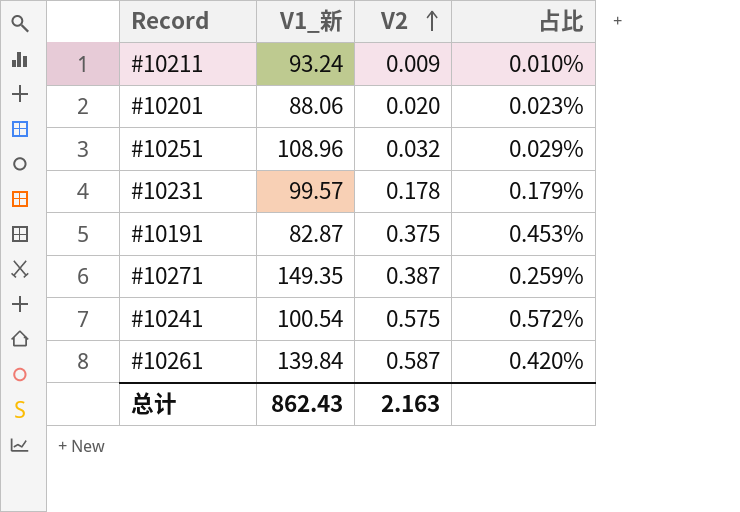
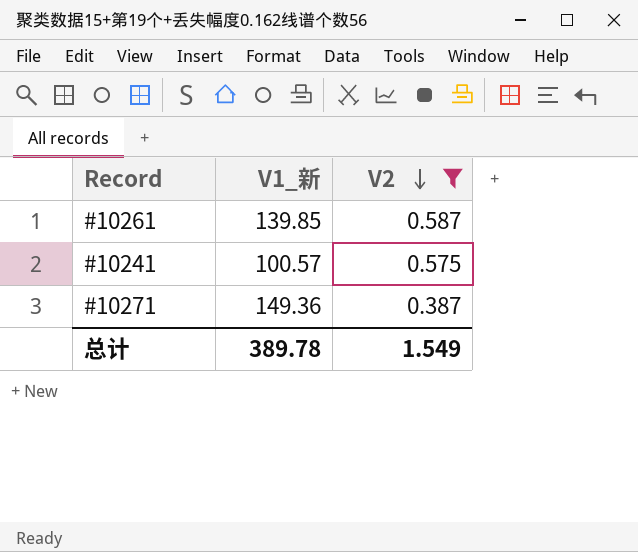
filter: none -> V2 >= 0.387
row order: V2 ascending -> V2 descending
column 占比 | formula: [V2] / [V1_新] -> none
#10261 | V1_新: 139.84 -> 139.85
#10241 | V1_新: 100.54 -> 100.57
#10271 | V1_新: 149.35 -> 149.36
总计 | V1_新: 862.43 -> 389.78
总计 | V2: 2.163 -> 1.549

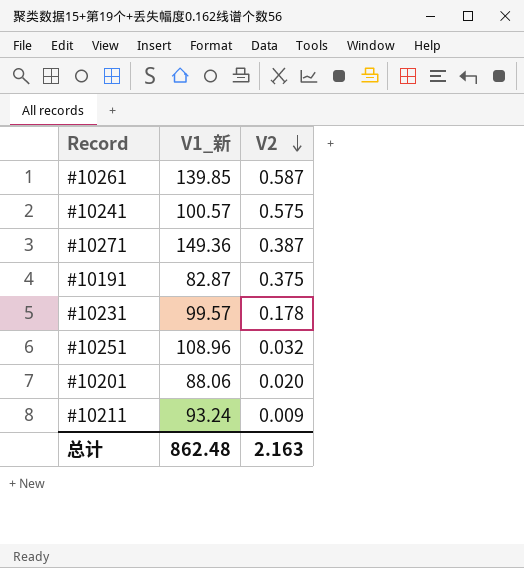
filter: V2 >= 0.387 -> none
总计 | V1_新: 389.78 -> 862.48
总计 | V2: 1.549 -> 2.163

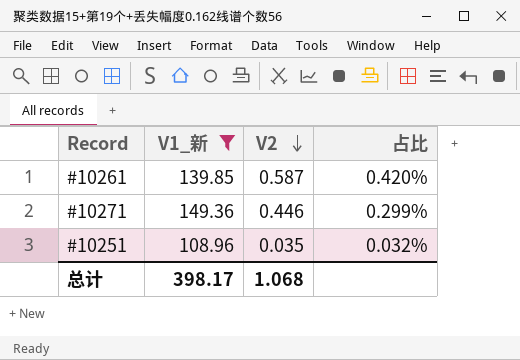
filter: none -> V1_新 >= 108.96
column 占比 | formula: none -> [V2] / [V1_新]
#10271 | V2: 0.387 -> 0.446
#10251 | V2: 0.032 -> 0.035
总计 | V1_新: 862.48 -> 398.17
总计 | V2: 2.163 -> 1.068

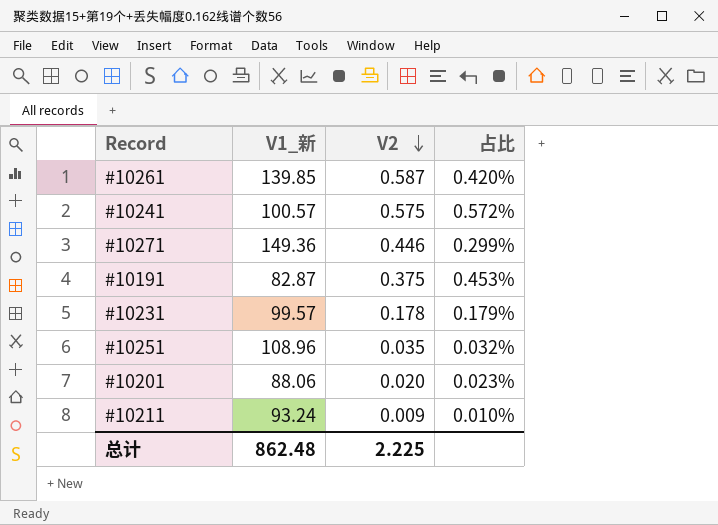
filter: V1_新 >= 108.96 -> none
总计 | V1_新: 398.17 -> 862.48
总计 | V2: 1.068 -> 2.225

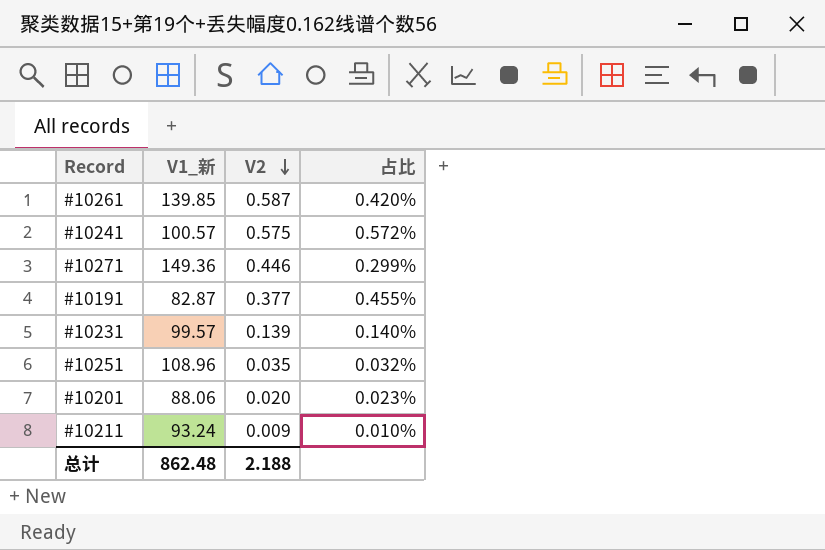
#10191 | V2: 0.375 -> 0.377
#10191 | 占比: 0.453% -> 0.455%
#10231 | V2: 0.178 -> 0.139
#10231 | 占比: 0.179% -> 0.140%
总计 | V2: 2.225 -> 2.188

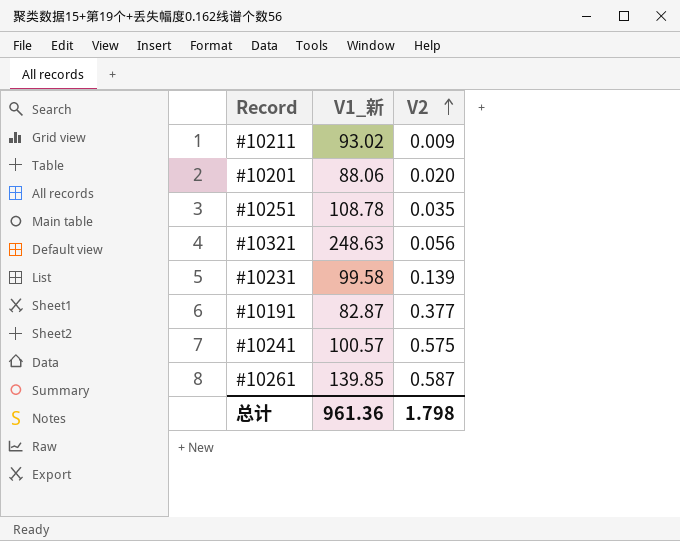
row order: V2 descending -> V2 ascending
column 占比 | formula: [V2] / [V1_新] -> none
row #10271: 149.36 | 0.446 | 0.299% -> none
#10211 | V1_新: 93.24 -> 93.02
#10251 | V1_新: 108.96 -> 108.78
row #10321: none -> 248.63 | 0.056
#10231 | V1_新: 99.57 -> 99.58
总计 | V1_新: 862.48 -> 961.36
总计 | V2: 2.188 -> 1.798

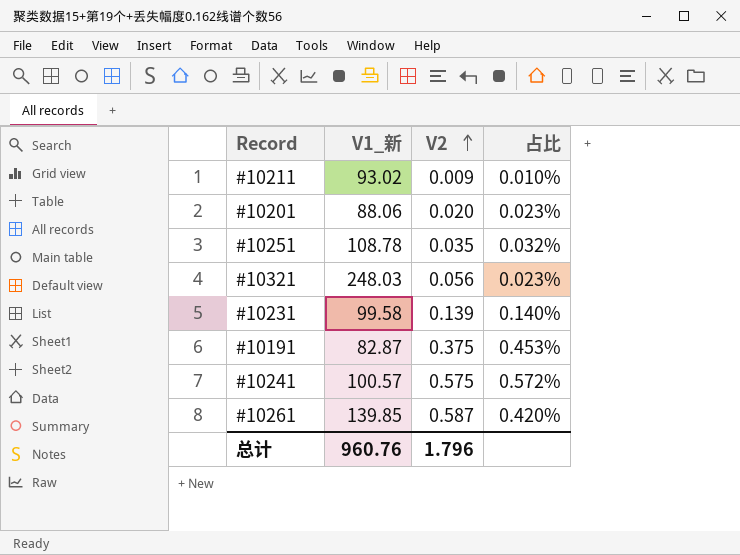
column 占比 | formula: none -> [V2] / [V1_新]
#10321 | V1_新: 248.63 -> 248.03
#10191 | V2: 0.377 -> 0.375
总计 | V1_新: 961.36 -> 960.76
总计 | V2: 1.798 -> 1.796

